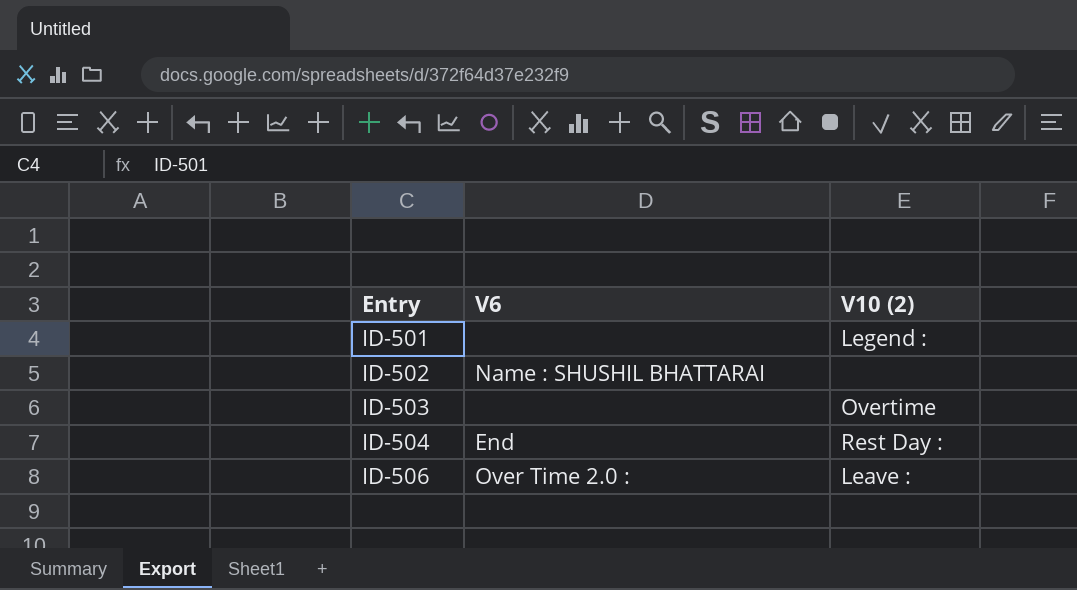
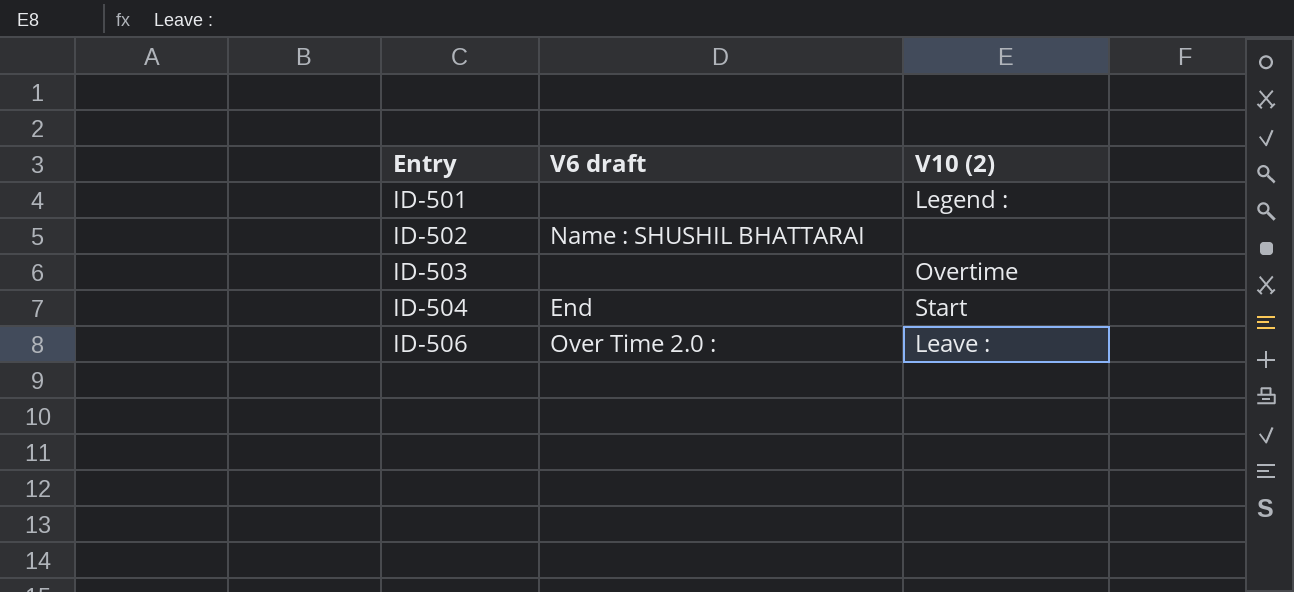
column name: V6 -> V6 draft
ID-504 | V10 (2): Rest Day : -> Start

